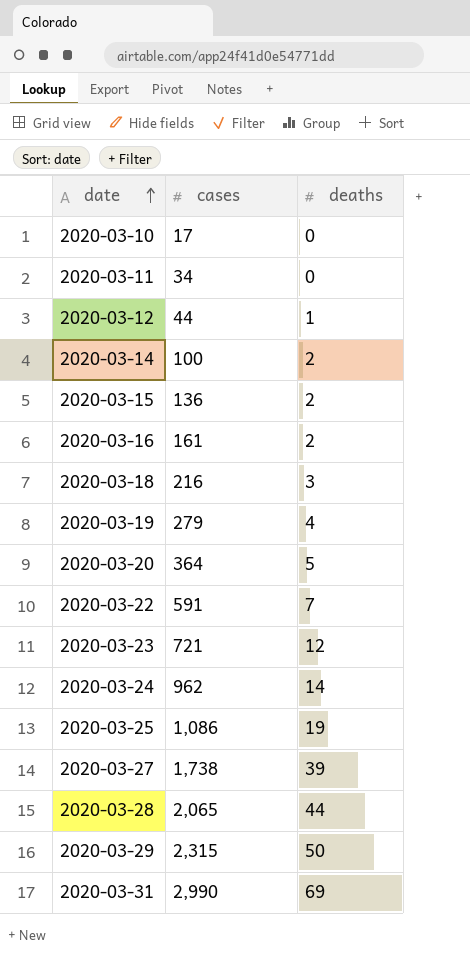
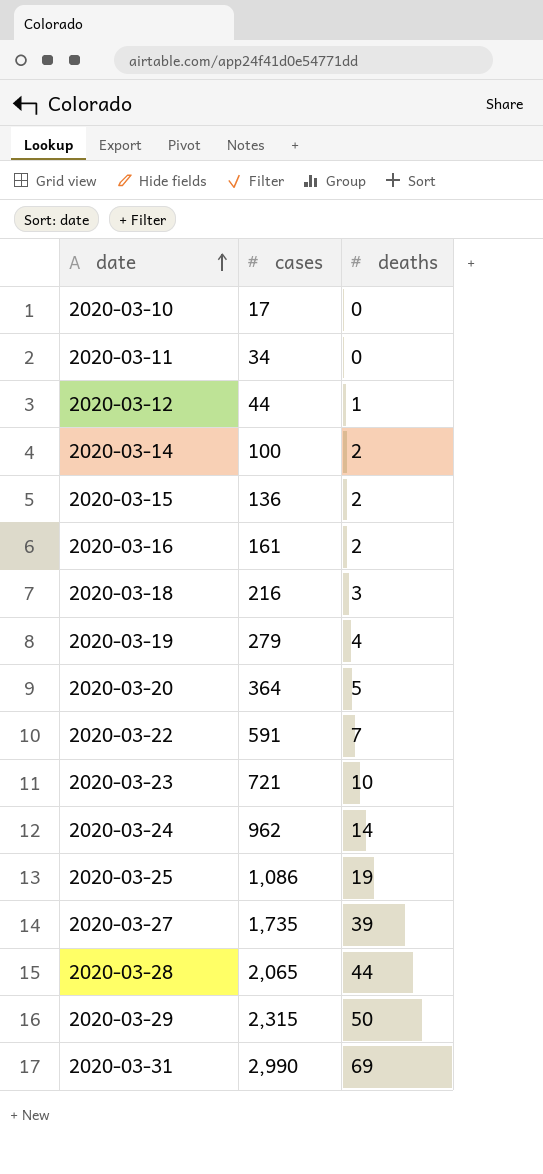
2020-03-23 | deaths: 12 -> 10
2020-03-27 | cases: 1,738 -> 1,735

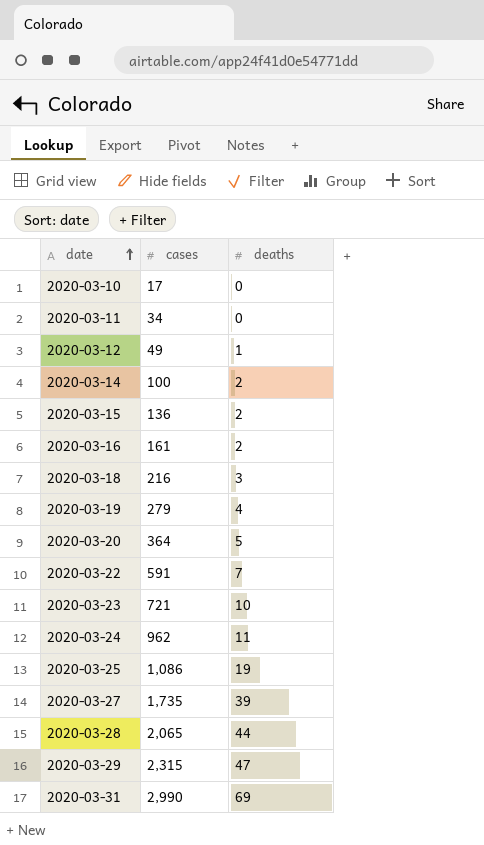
2020-03-12 | cases: 44 -> 49
2020-03-24 | deaths: 14 -> 11
2020-03-29 | deaths: 50 -> 47

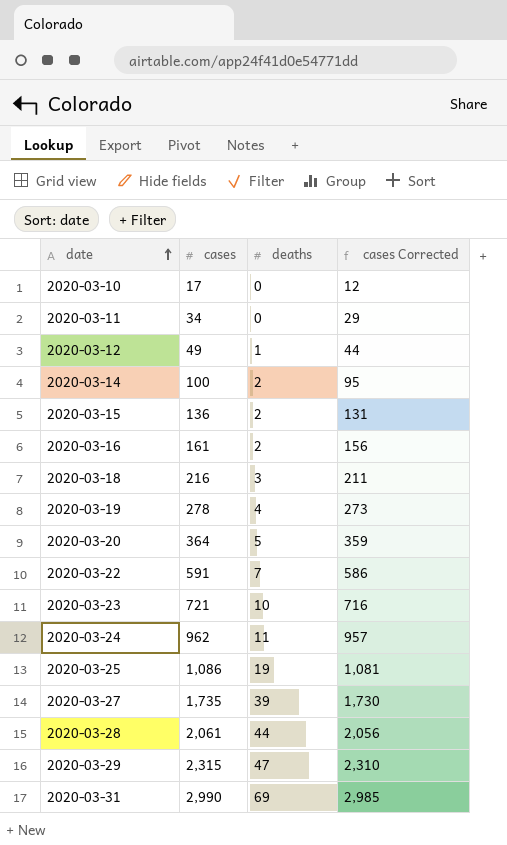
column cases Corrected | formula: none -> [cases] - 5
2020-03-19 | cases: 279 -> 278
2020-03-28 | cases: 2,065 -> 2,061

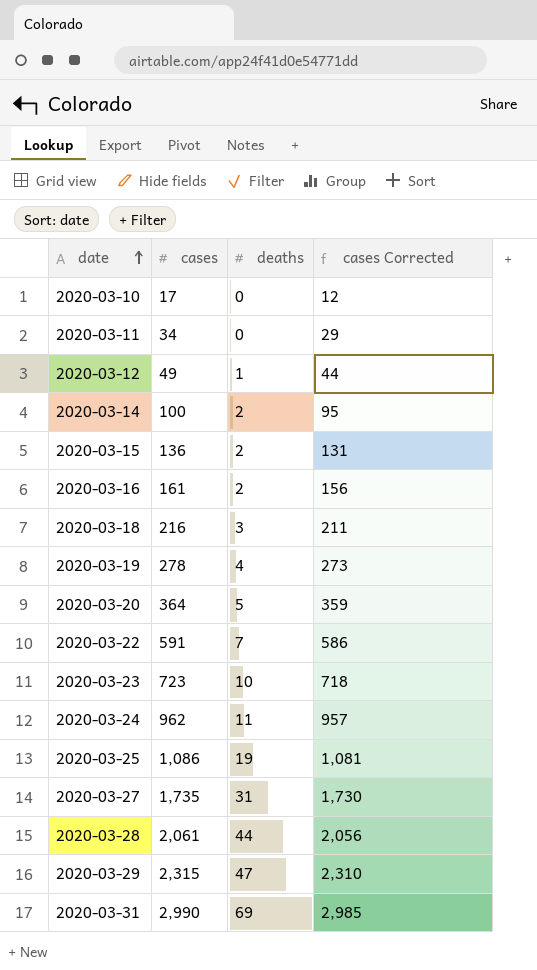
2020-03-23 | cases: 721 -> 723
2020-03-23 | cases Corrected: 716 -> 718
2020-03-27 | deaths: 39 -> 31

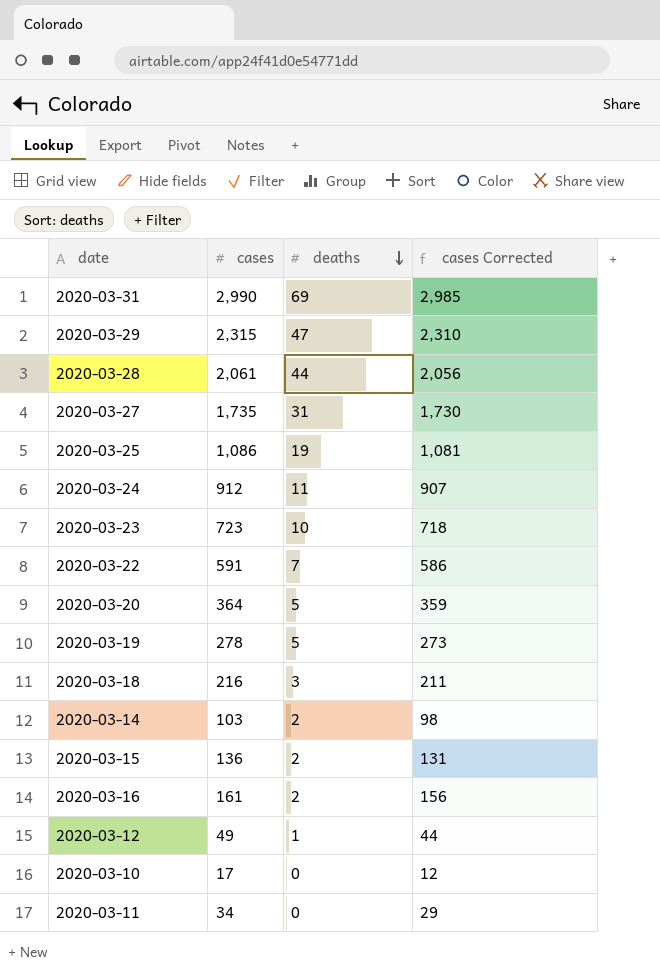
row order: date ascending -> deaths descending
2020-03-24 | cases: 962 -> 912
2020-03-24 | cases Corrected: 957 -> 907
2020-03-19 | deaths: 4 -> 5
2020-03-14 | cases: 100 -> 103
2020-03-14 | cases Corrected: 95 -> 98

